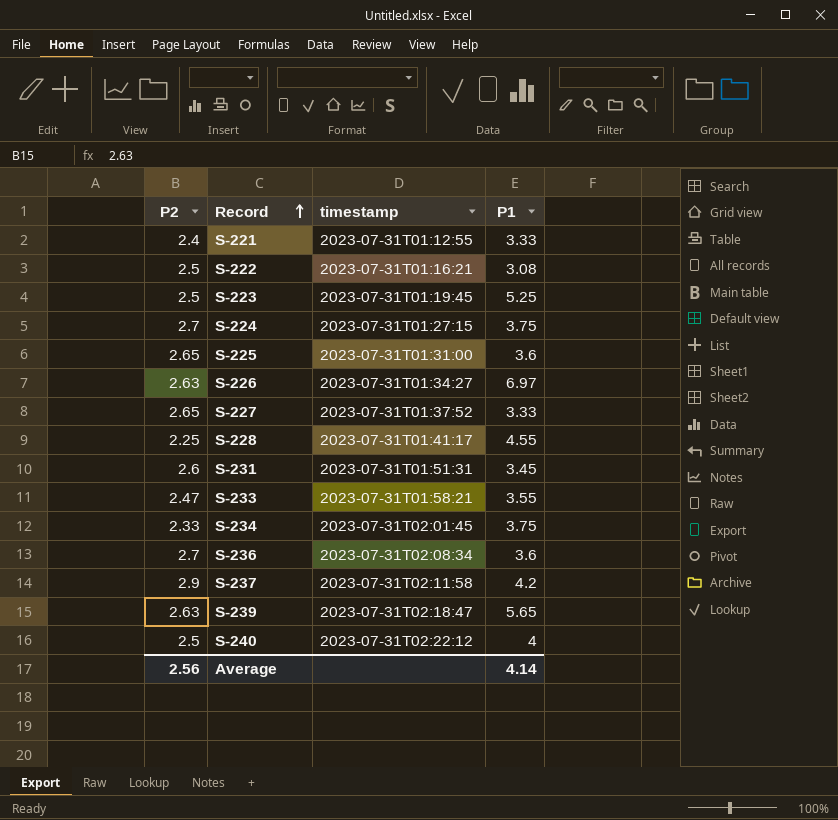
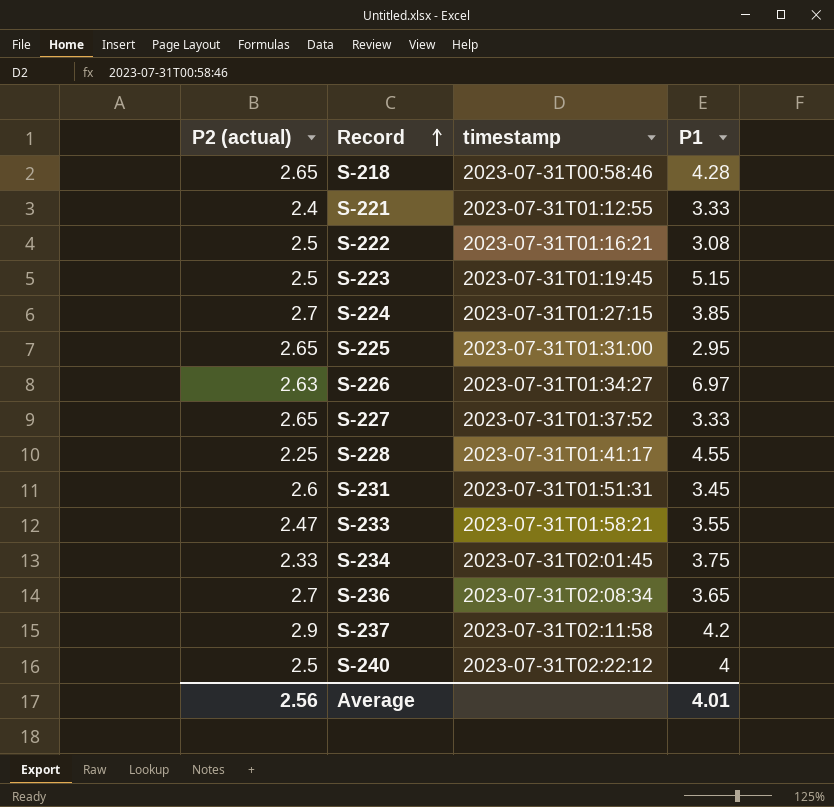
column name: P2 -> P2 (actual)
row S-239: 2.63 | 2023-07-31T02:18:47 | 5.65 -> none
row S-218: none -> 2.65 | 2023-07-31T00:58:46 | 4.28
S-223 | P1: 5.25 -> 5.15
S-224 | P1: 3.75 -> 3.85
S-225 | P1: 3.6 -> 2.95
S-236 | P1: 3.6 -> 3.65
Average | P1: 4.14 -> 4.01

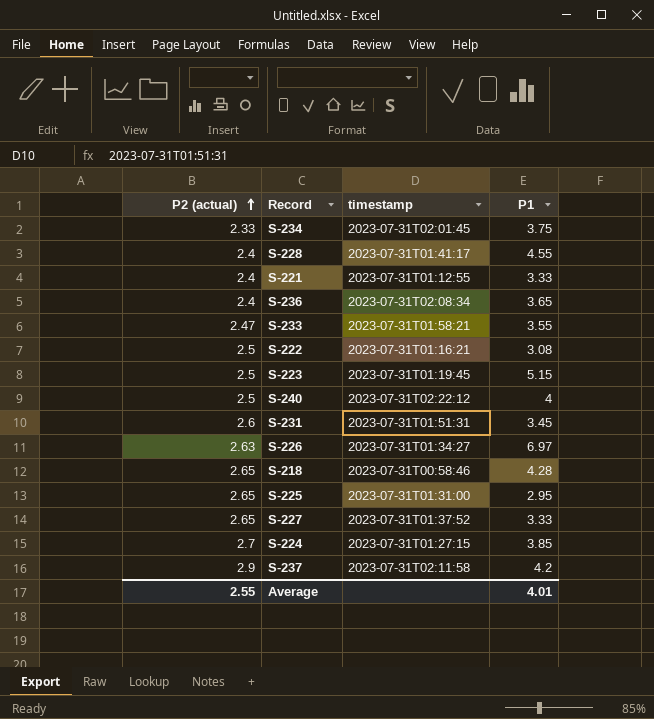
row order: Record ascending -> P2 (actual) ascending
S-228 | P2 (actual): 2.25 -> 2.4
S-236 | P2 (actual): 2.7 -> 2.4
Average | P2 (actual): 2.56 -> 2.55

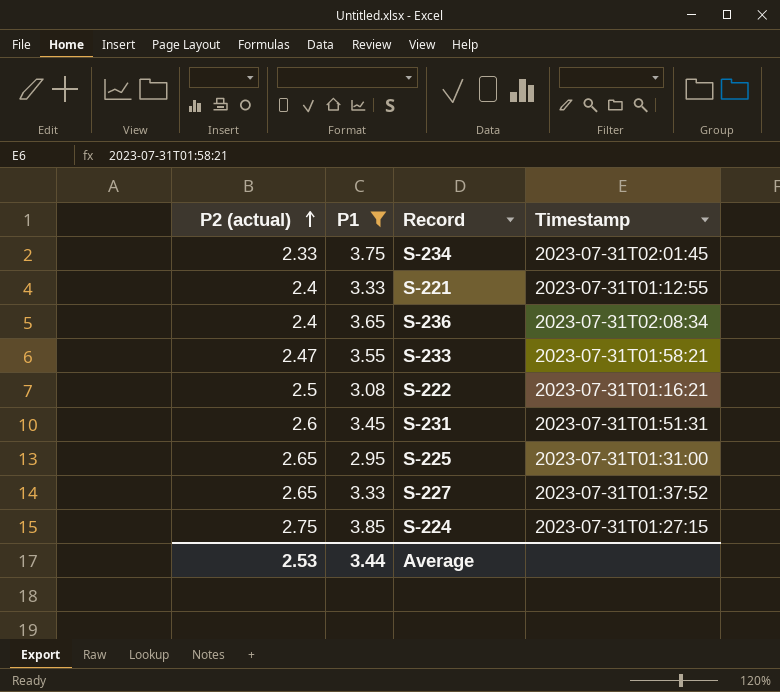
filter: none -> P1 <= 3.85
column P1 | position: 4 -> 2
column name: timestamp -> Timestamp
S-224 | P2 (actual): 2.7 -> 2.75
Average | P2 (actual): 2.55 -> 2.53
Average | P1: 4.01 -> 3.44

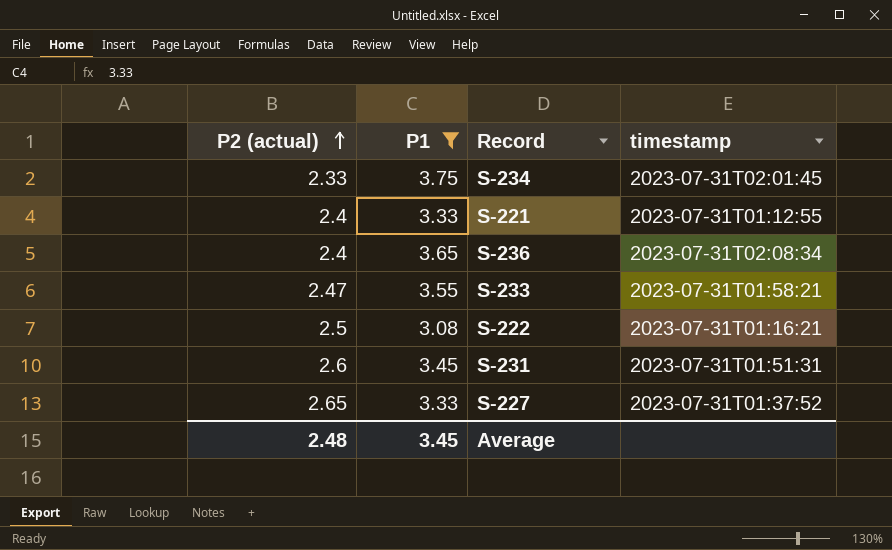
column name: Timestamp -> timestamp
row S-225: 2.65 | 2.95 | 2023-07-31T01:31:00 -> none
row S-224: 2.75 | 3.85 | 2023-07-31T01:27:15 -> none
Average | P2 (actual): 2.53 -> 2.48
Average | P1: 3.44 -> 3.45

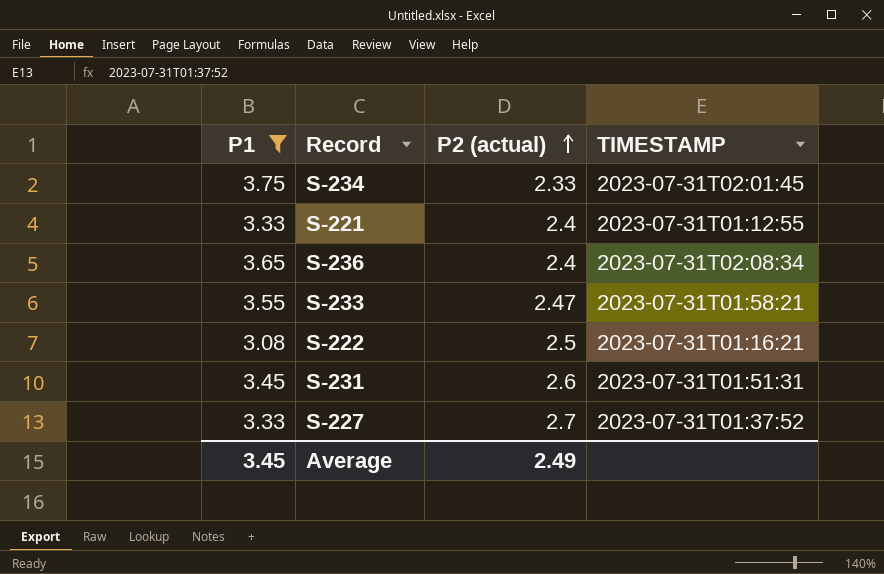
column P2 (actual) | position: 1 -> 3
column name: timestamp -> TIMESTAMP
S-227 | P2 (actual): 2.65 -> 2.7
Average | P2 (actual): 2.48 -> 2.49

